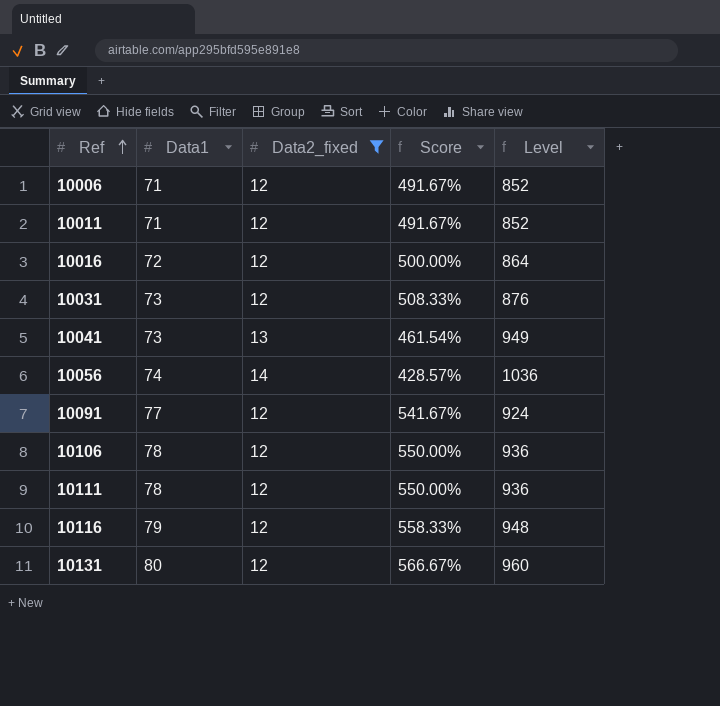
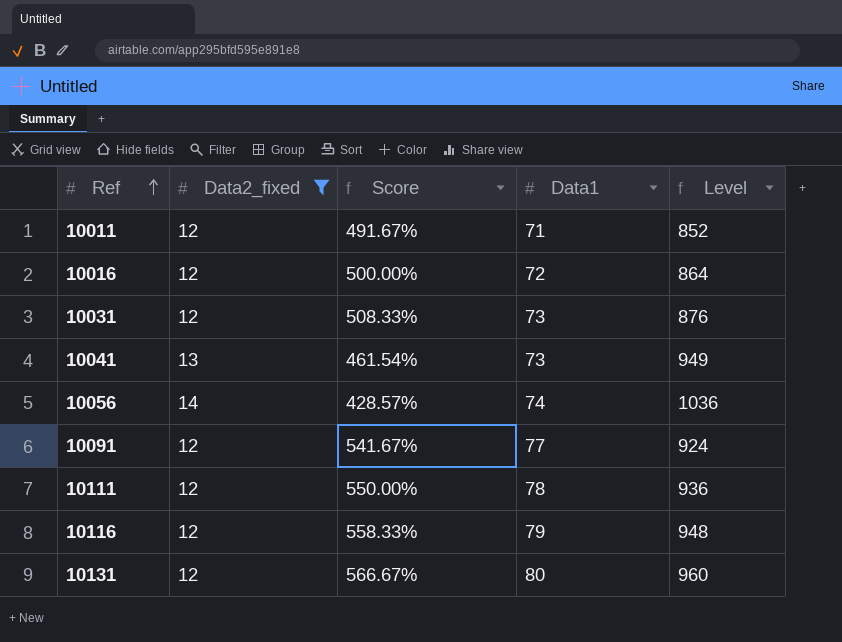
column Data1 | position: 2 -> 4
row 10006: 71 | 12 | 491.67% | 852 -> none
row 10106: 78 | 12 | 550.00% | 936 -> none

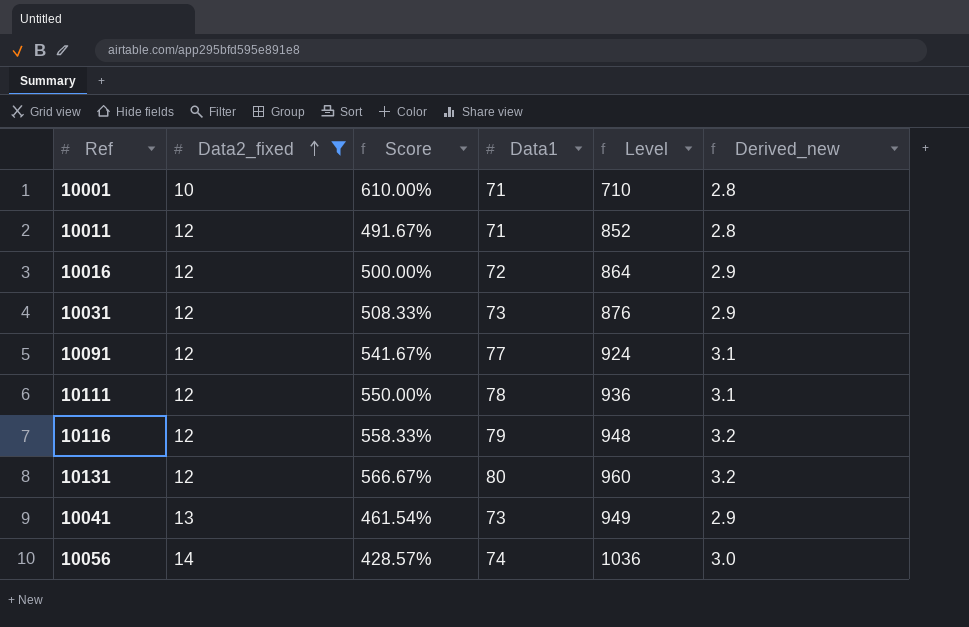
row order: Ref ascending -> Data2_fixed ascending
column Derived_new | formula: none -> [Data1] * 0.04
row 10001: none -> 10 | 610.00% | 71 | 710 | 2.8

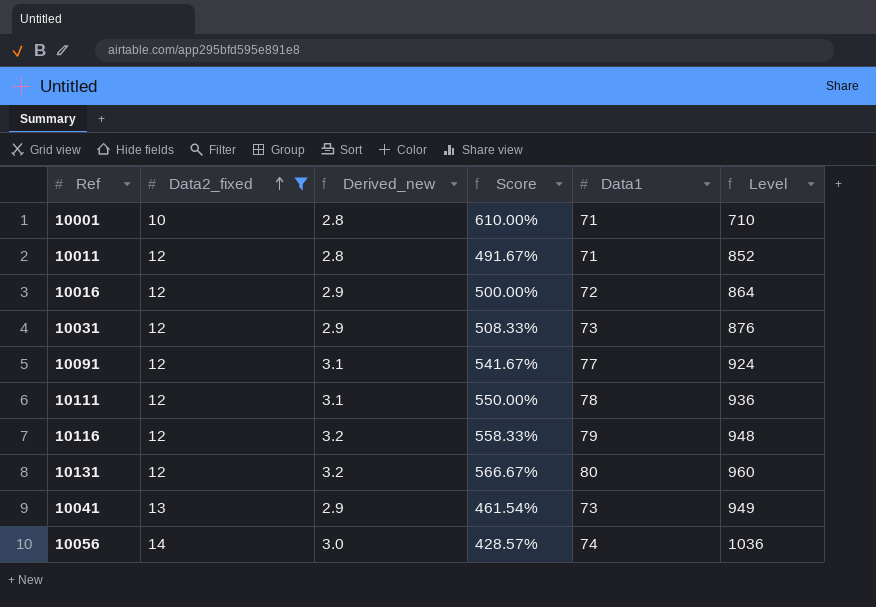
column Derived_new | position: 6 -> 3

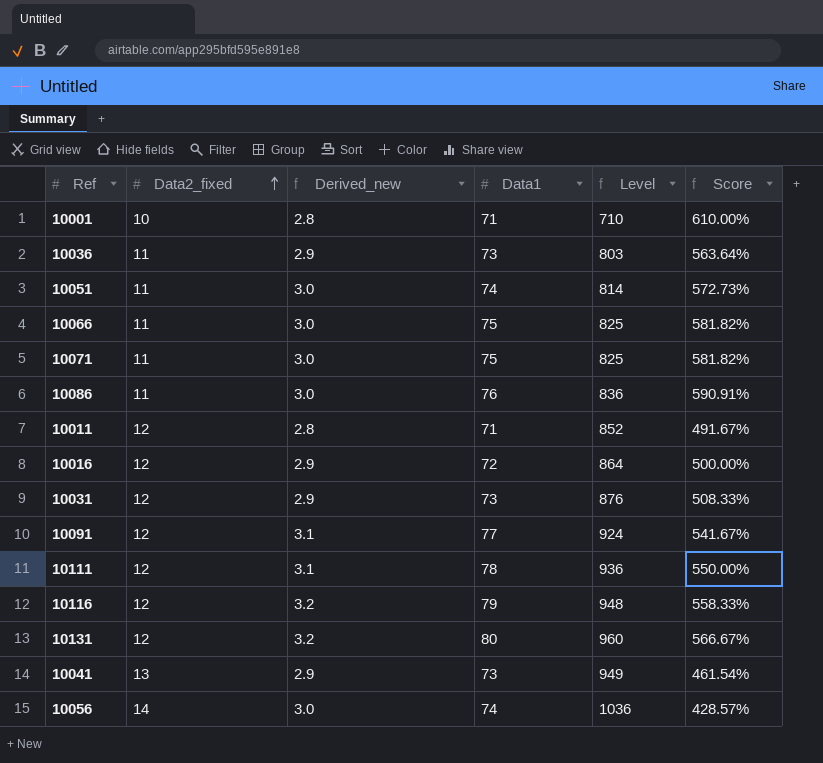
filter: Data2_fixed != 11 -> none
column Score | position: 4 -> 6

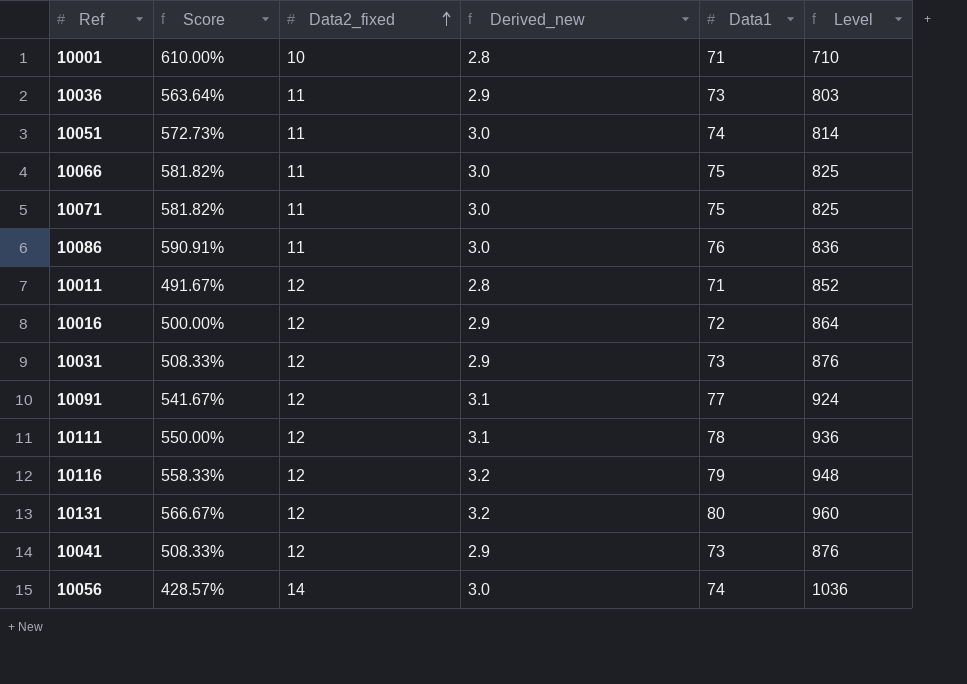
column Score | position: 6 -> 2
10041 | Score: 461.54% -> 508.33%
10041 | Data2_fixed: 13 -> 12
10041 | Level: 949 -> 876

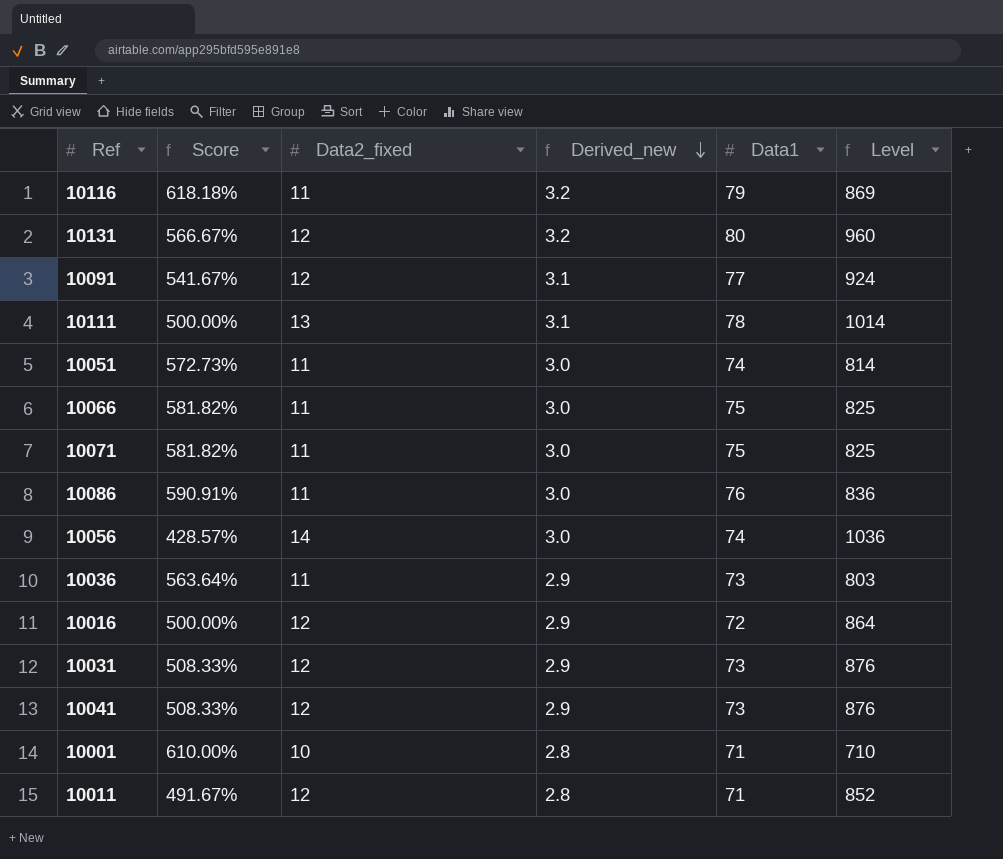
row order: Data2_fixed ascending -> Derived_new descending
10116 | Score: 558.33% -> 618.18%
10116 | Data2_fixed: 12 -> 11
10116 | Level: 948 -> 869
10111 | Score: 550.00% -> 500.00%
10111 | Data2_fixed: 12 -> 13
10111 | Level: 936 -> 1014

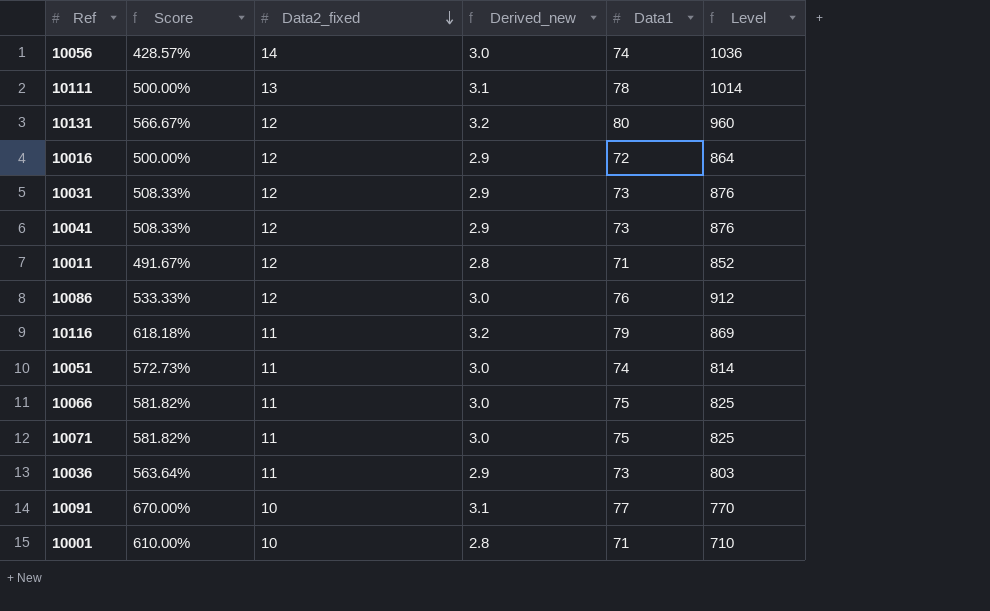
row order: Derived_new descending -> Data2_fixed descending
10086 | Score: 590.91% -> 533.33%
10086 | Data2_fixed: 11 -> 12
10086 | Level: 836 -> 912
10091 | Score: 541.67% -> 670.00%
10091 | Data2_fixed: 12 -> 10
10091 | Level: 924 -> 770

